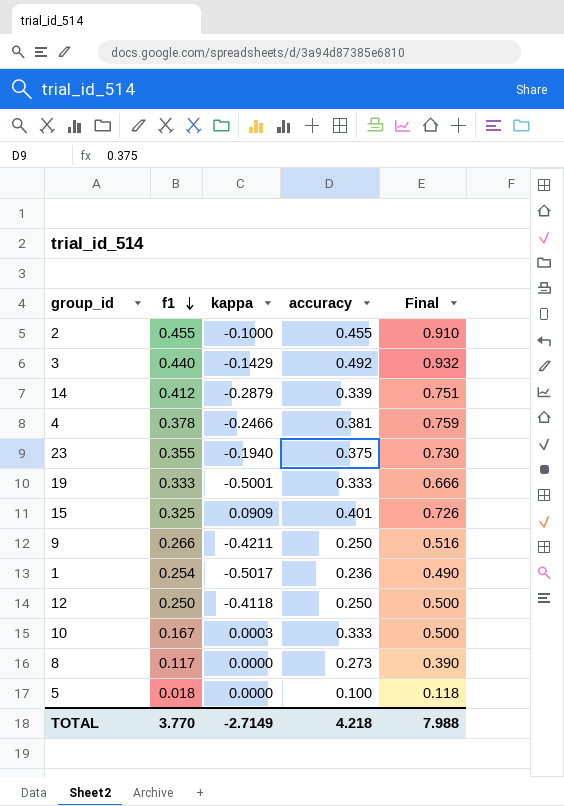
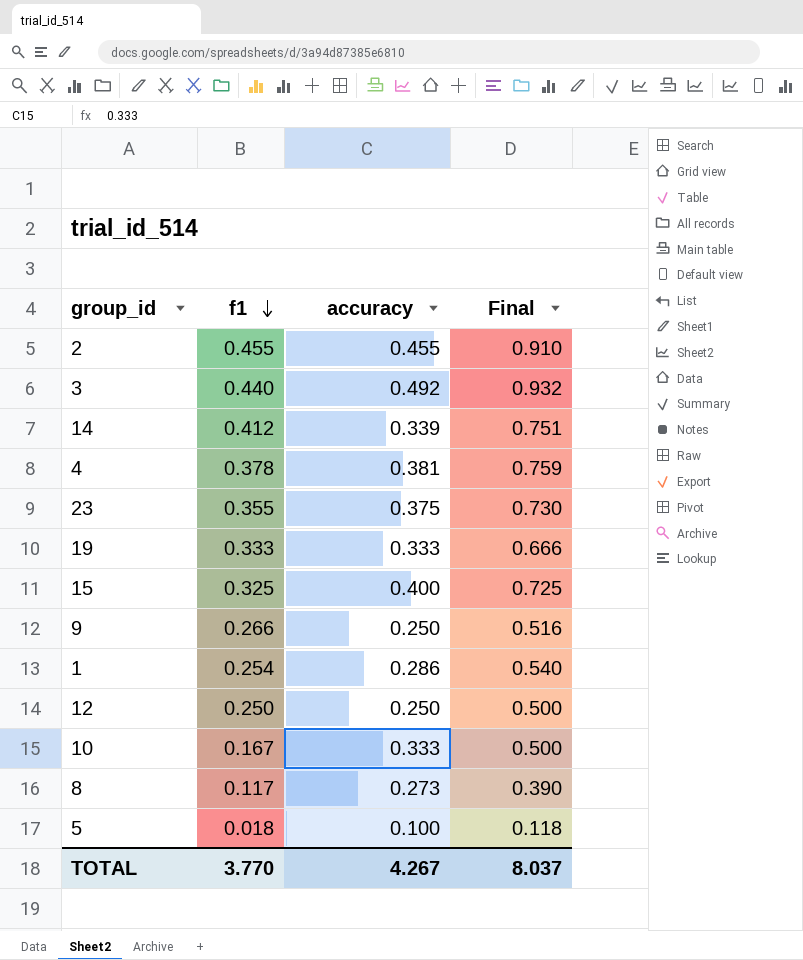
column kappa | position: 3 -> none
15 | accuracy: 0.401 -> 0.400
15 | Final: 0.726 -> 0.725
1 | accuracy: 0.236 -> 0.286
1 | Final: 0.490 -> 0.540
TOTAL | accuracy: 4.218 -> 4.267
TOTAL | Final: 7.988 -> 8.037

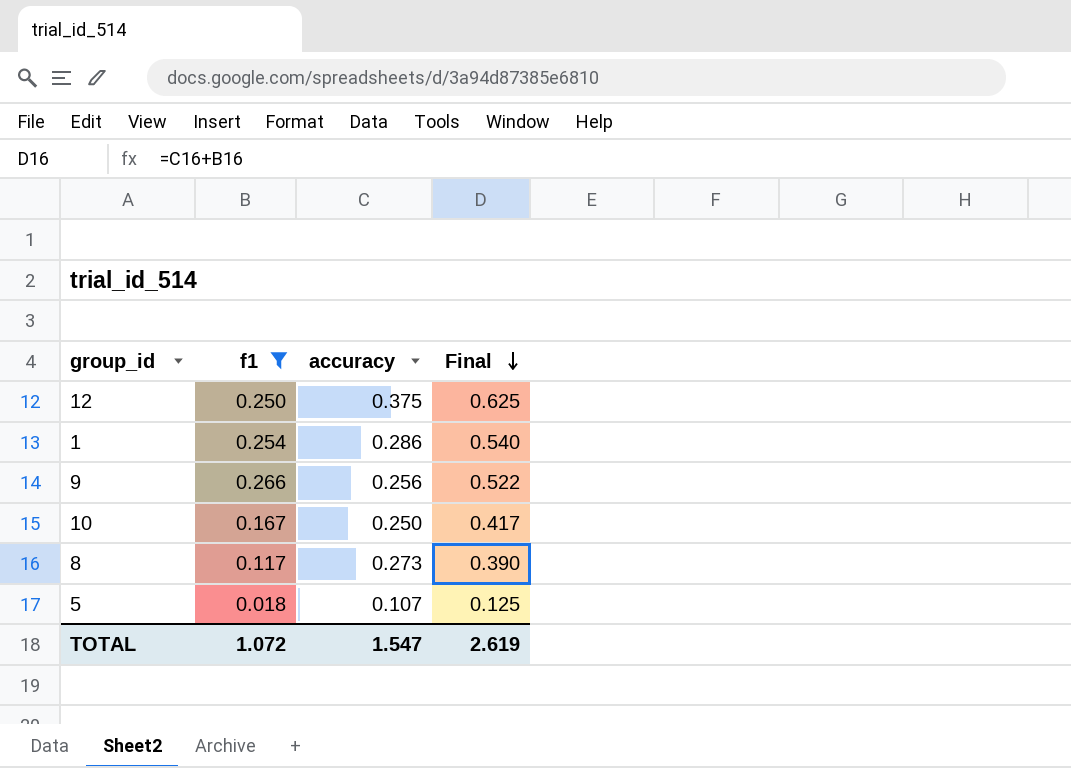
filter: none -> f1 <= 0.266
row order: f1 descending -> Final descending
12 | accuracy: 0.250 -> 0.375
12 | Final: 0.500 -> 0.625
9 | accuracy: 0.250 -> 0.256
9 | Final: 0.516 -> 0.522
10 | accuracy: 0.333 -> 0.250
10 | Final: 0.500 -> 0.417
5 | accuracy: 0.100 -> 0.107
5 | Final: 0.118 -> 0.125
TOTAL | f1: 3.770 -> 1.072
TOTAL | accuracy: 4.267 -> 1.547
TOTAL | Final: 8.037 -> 2.619

